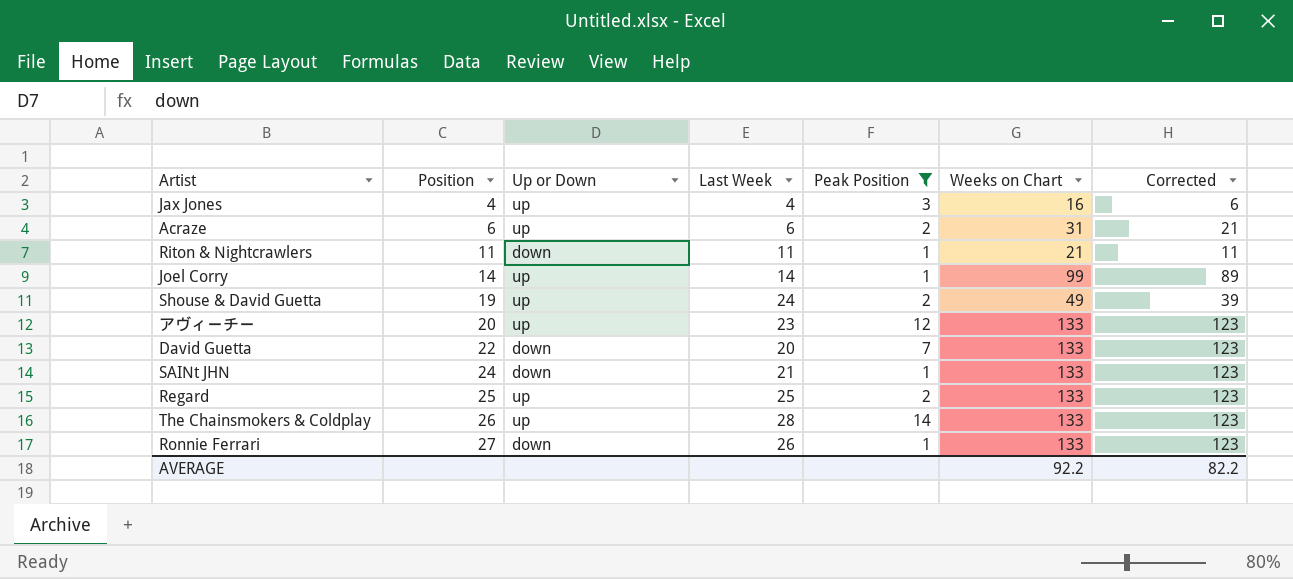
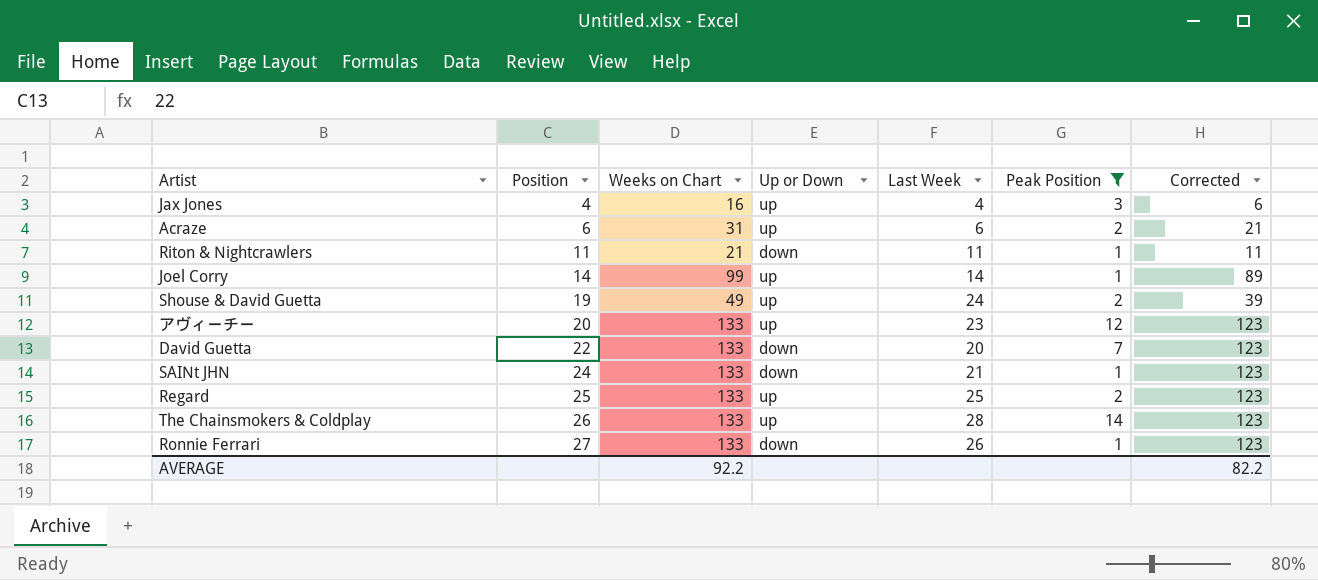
column Weeks on Chart | position: 6 -> 3

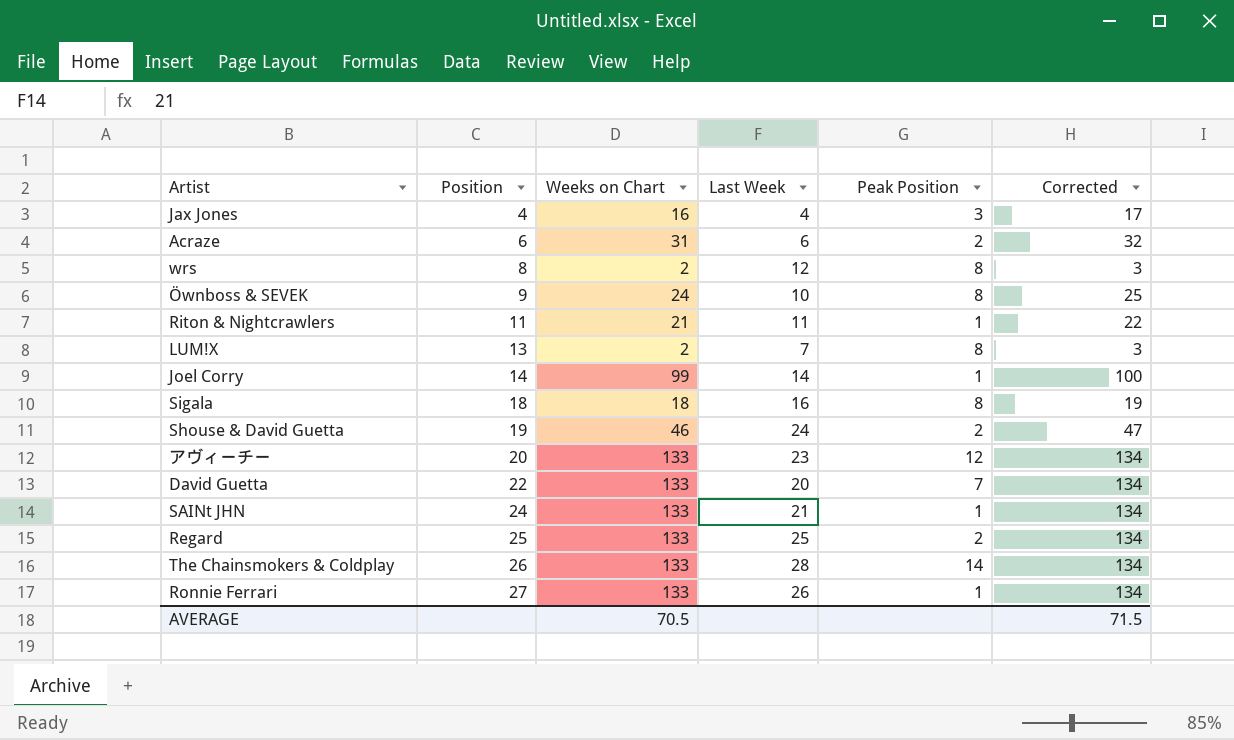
filter: Peak Position != 8 -> none
column Up or Down | position: 4 -> none
column Corrected | formula: [Weeks on Chart] - 10 -> [Weeks on Chart] + 1
Shouse & David Guetta | Weeks on Chart: 49 -> 46
AVERAGE | Weeks on Chart: 92.2 -> 70.5
AVERAGE | Corrected: 82.2 -> 71.5

